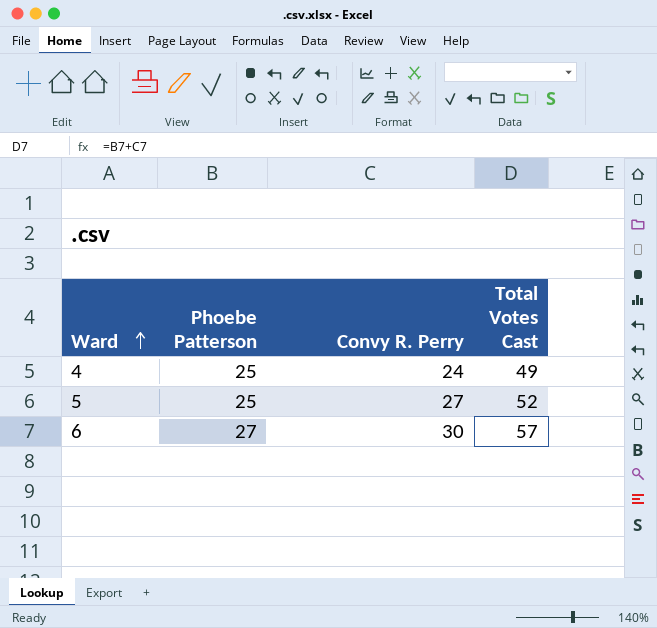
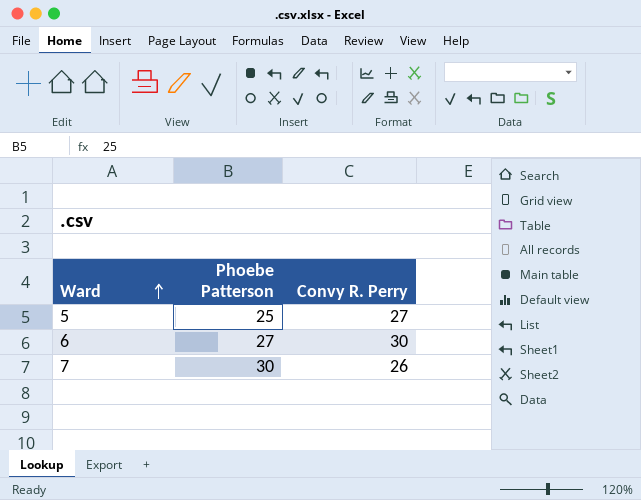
column Total Votes Cast | formula: [Phoebe Patterson] + [Convy R. Perry] -> none
row 4: 25 | 24 | 49 -> none
row 7: none -> 30 | 26

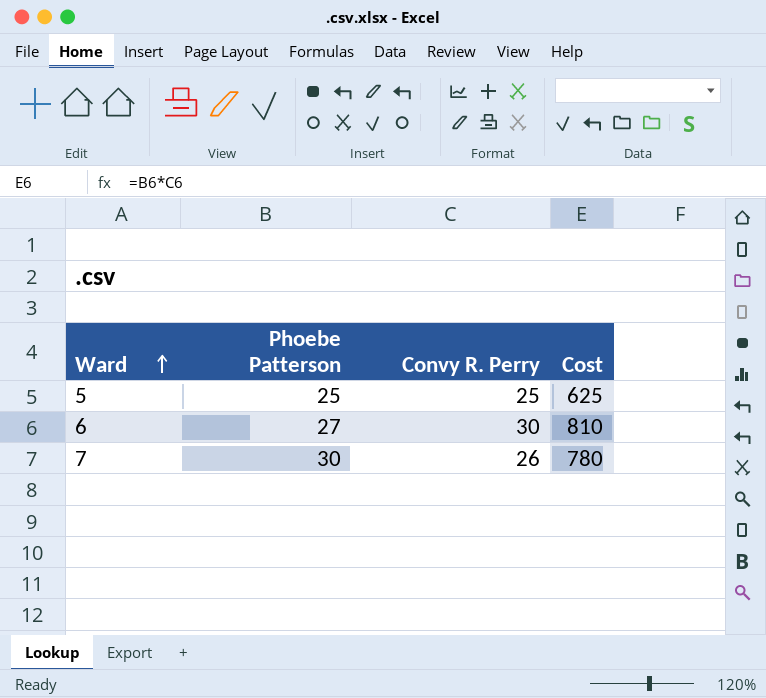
column Cost | formula: none -> [Phoebe Patterson] * [Convy R. Perry]
5 | Convy R. Perry: 27 -> 25

